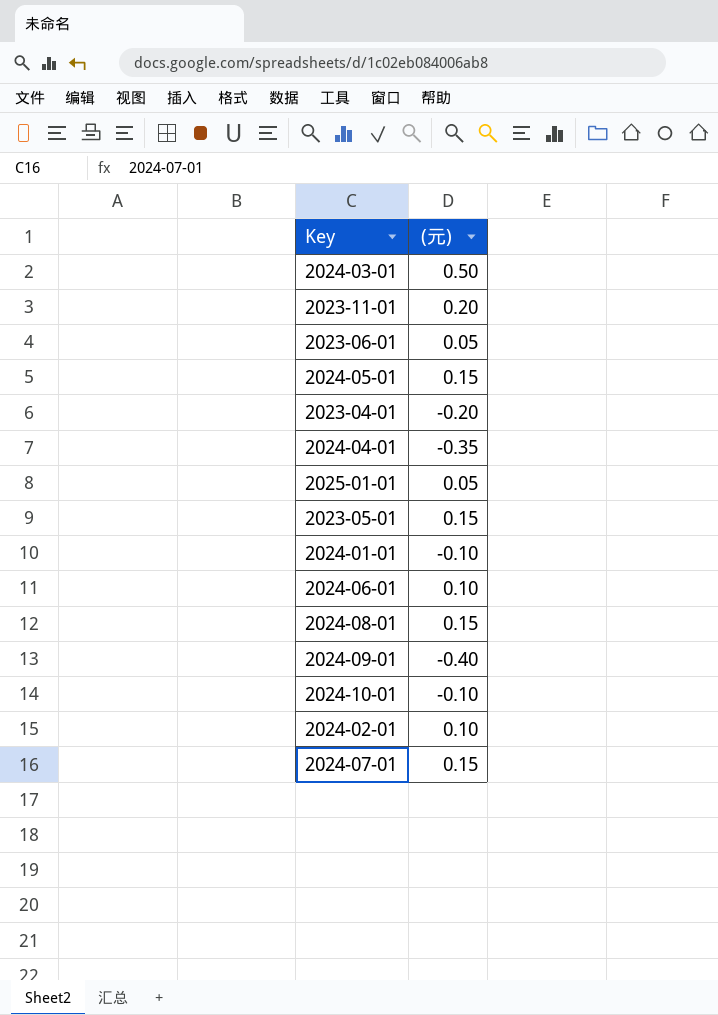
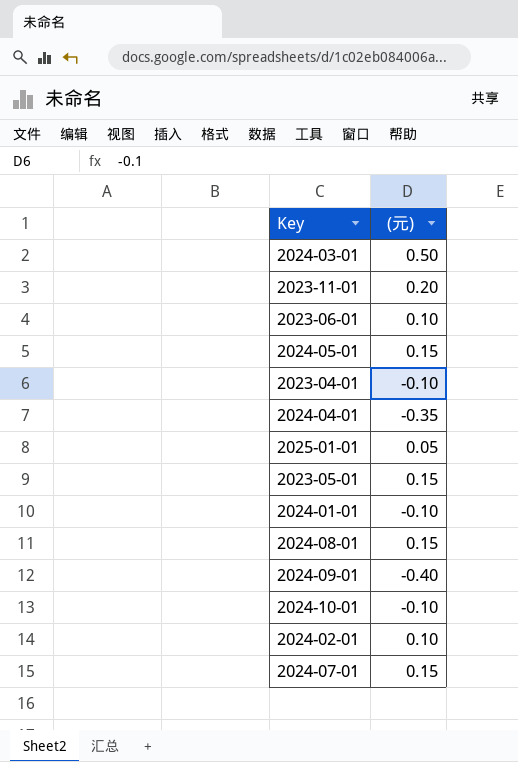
row 2024-06-01: 0.10 -> none
2023-06-01 | (元): 0.05 -> 0.10
2023-04-01 | (元): -0.20 -> -0.10

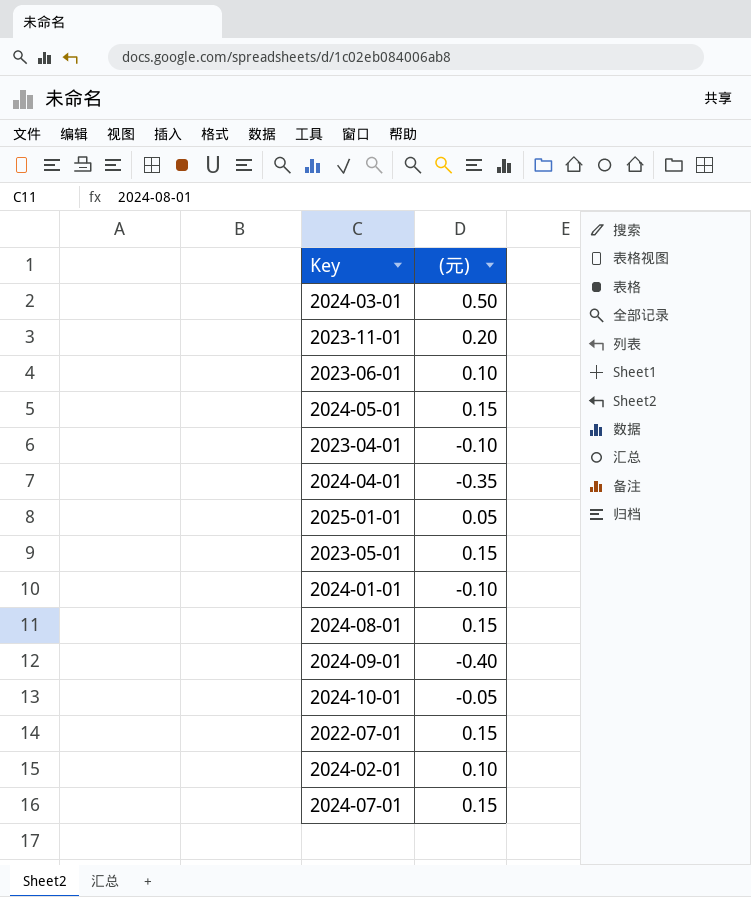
2024-10-01 | (元): -0.10 -> -0.05
row 2022-07-01: none -> 0.15

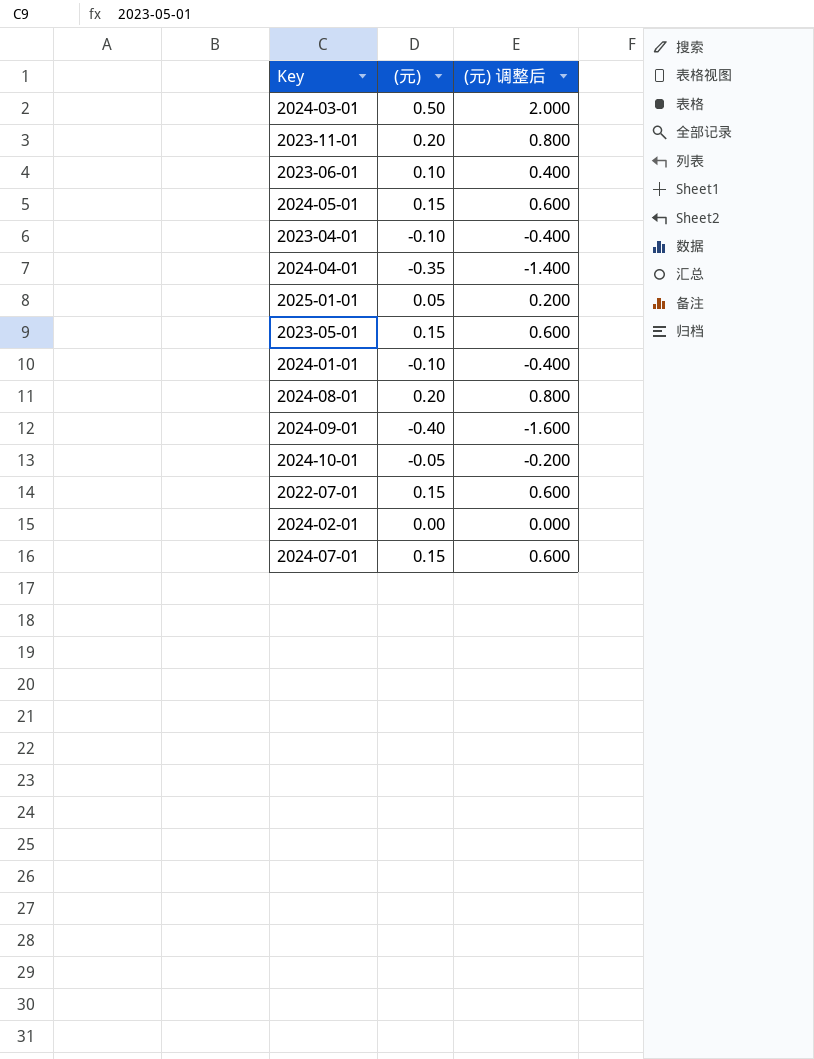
column (元) 调整后 | formula: none -> [(元)] * 4
2024-08-01 | (元): 0.15 -> 0.20
2024-02-01 | (元): 0.10 -> 0.00

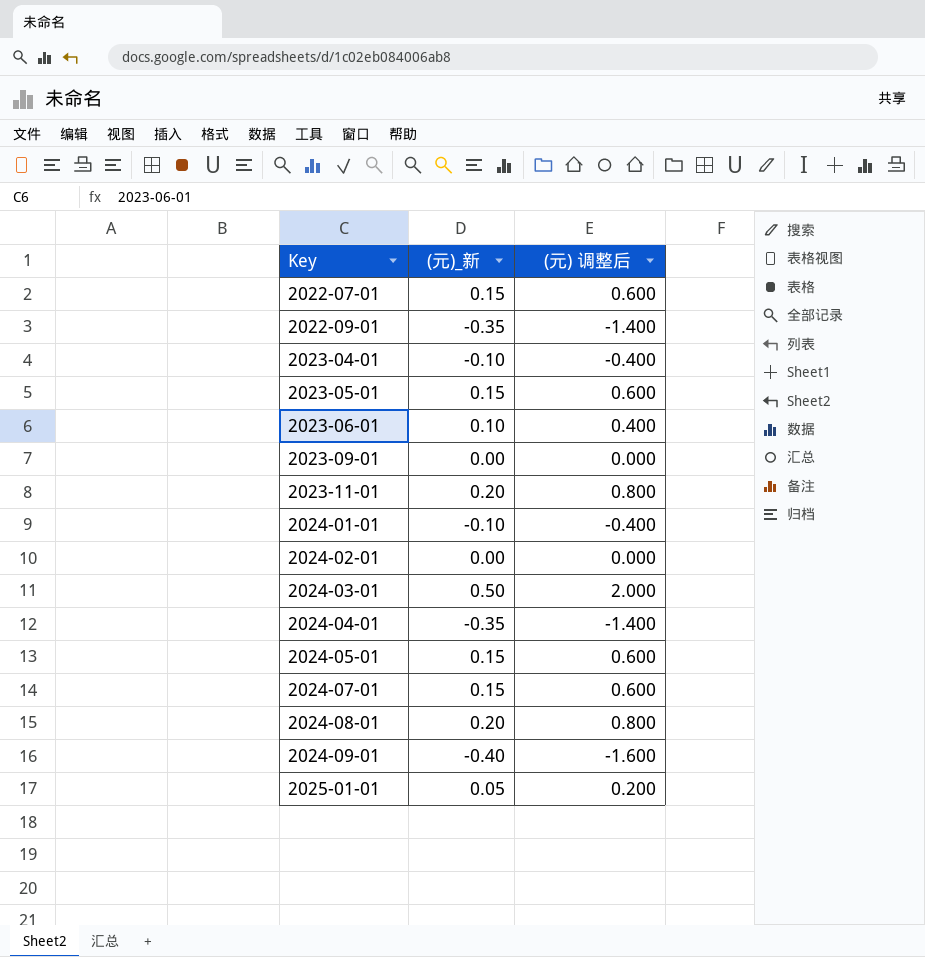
row order: none -> Key ascending
column name: (元) -> (元)_新
row 2024-10-01: -0.05 | -0.200 -> none
row 2022-09-01: none -> -0.35 | -1.400
row 2023-09-01: none -> 0.00 | 0.000

